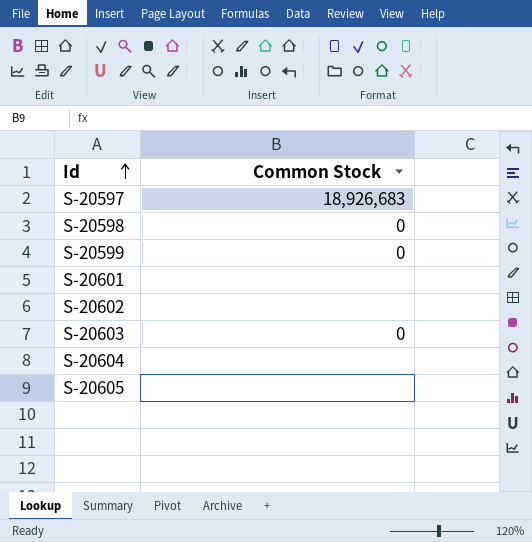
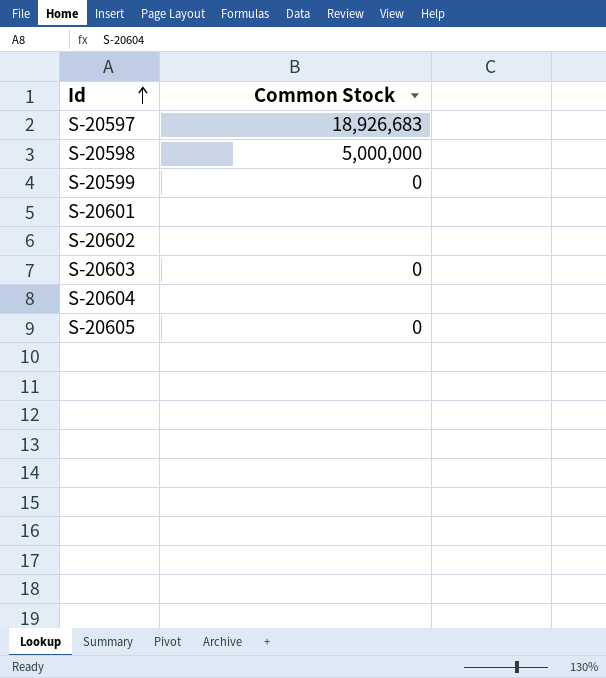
S-20598 | Common Stock: 0 -> 5,000,000
S-20605 | Common Stock: none -> 0

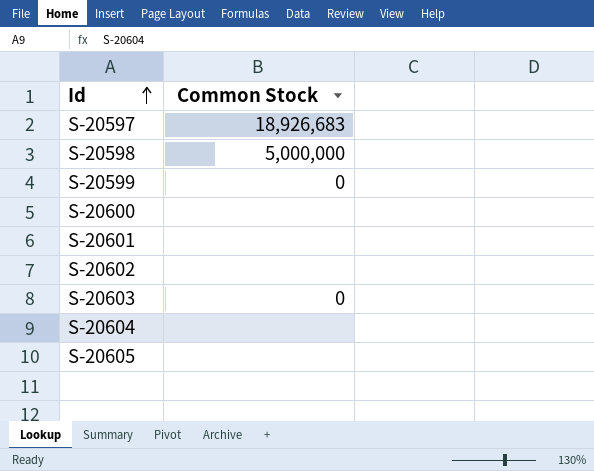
row S-20600: none -> none
S-20605 | Common Stock: 0 -> none

